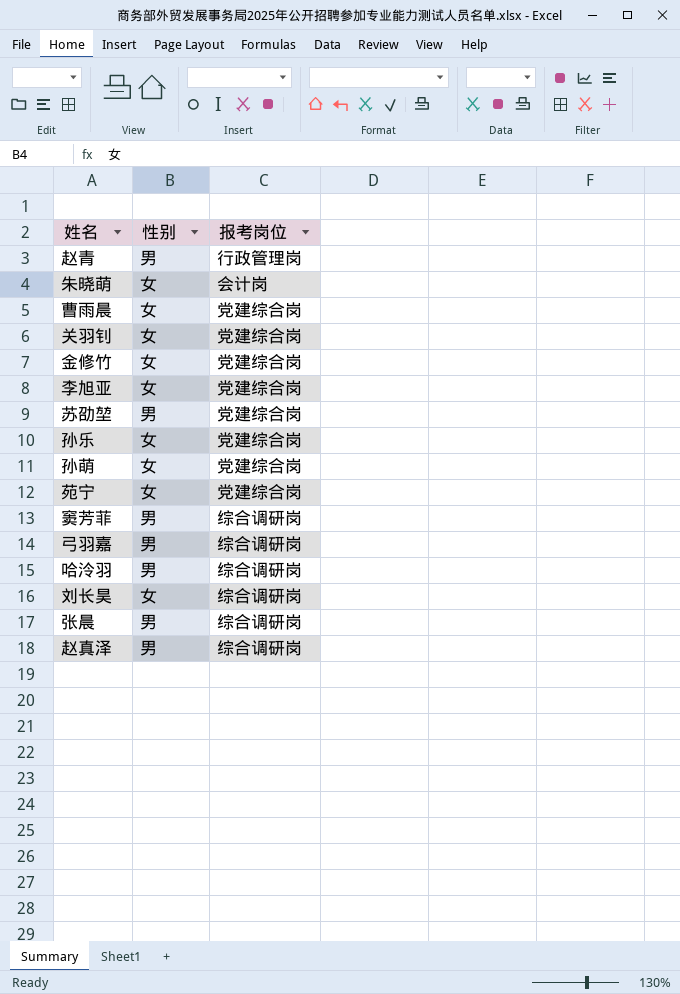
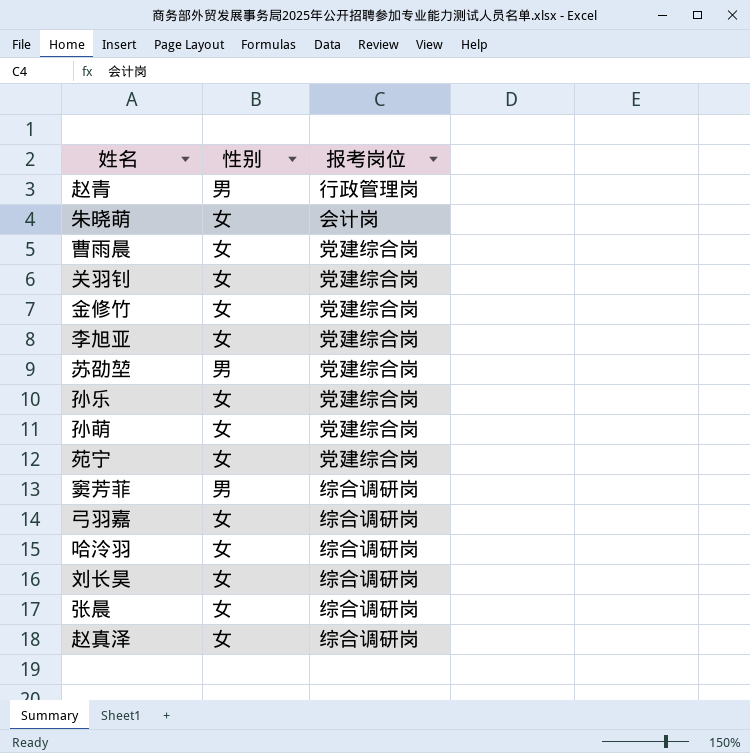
弓羽嘉 | 性别: 男 -> 女
哈泠羽 | 性别: 男 -> 女
张晨 | 性别: 男 -> 女
赵真泽 | 性别: 男 -> 女

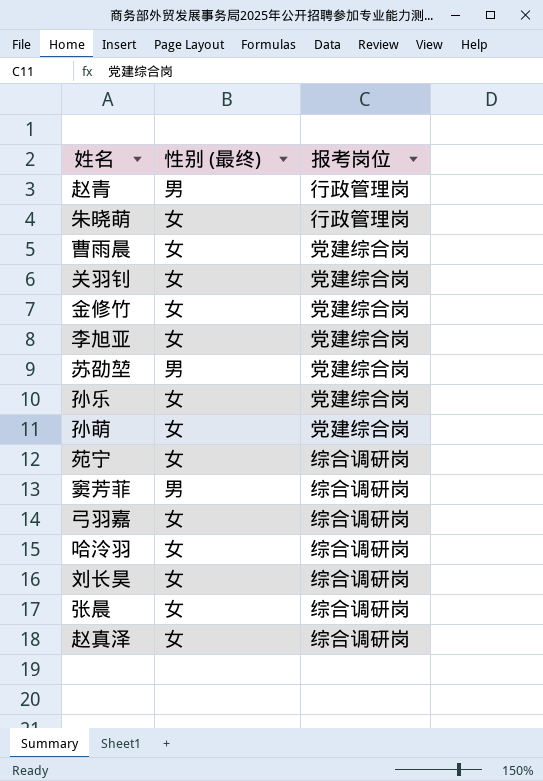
column name: 性别 -> 性别 (最终)
朱晓萌 | 报考岗位: 会计岗 -> 行政管理岗
苑宁 | 报考岗位: 党建综合岗 -> 综合调研岗

